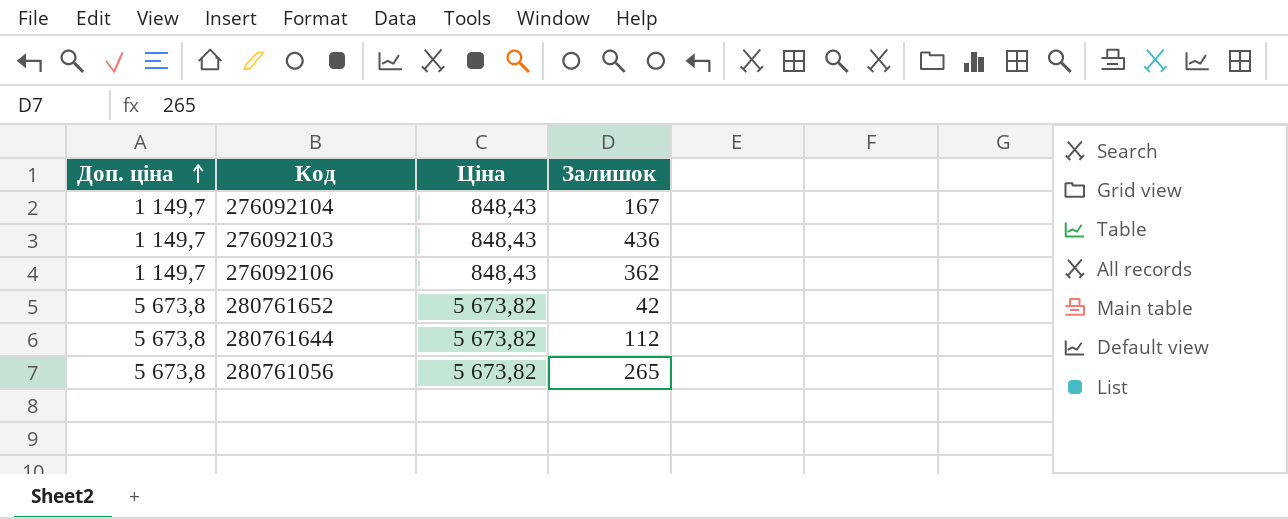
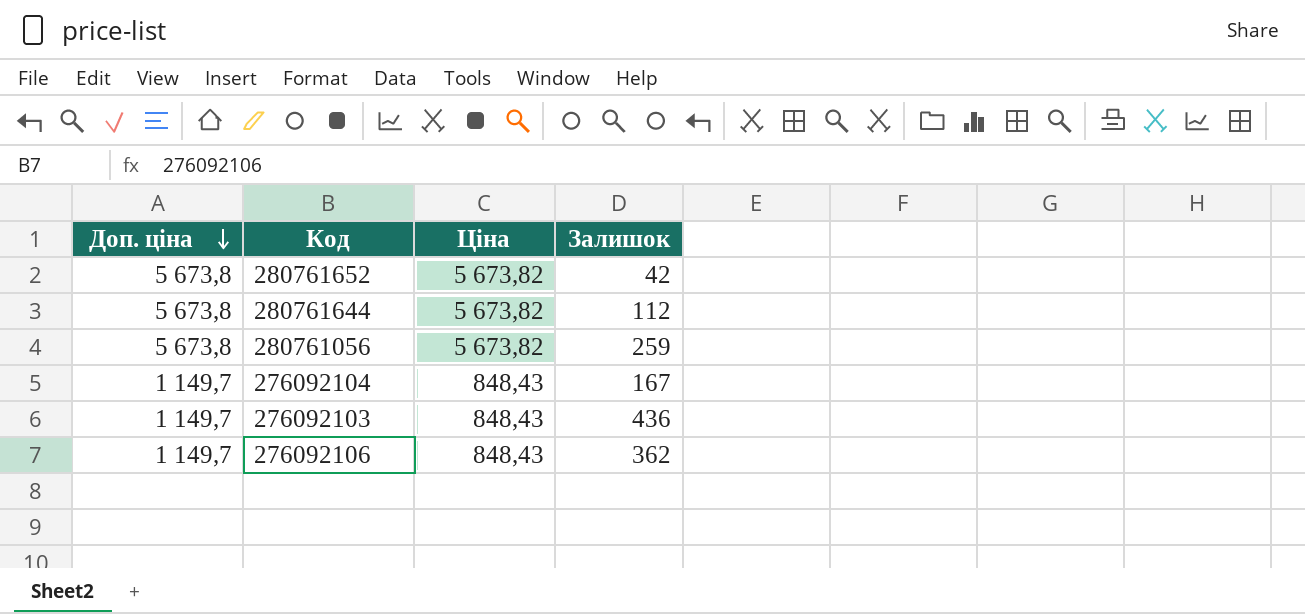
row order: Доп. ціна ascending -> Доп. ціна descending
280761056 | Залишок: 265 -> 259

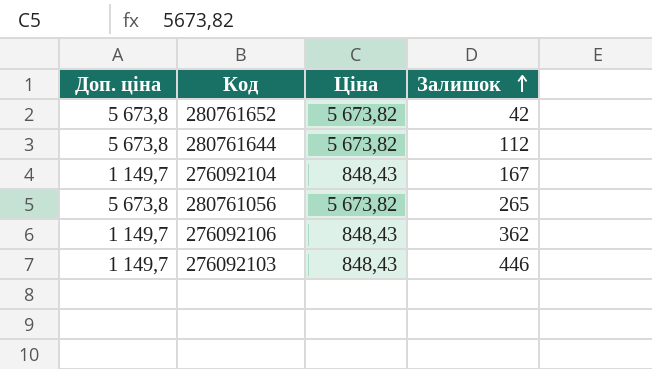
row order: Доп. ціна descending -> Залишок ascending
280761056 | Залишок: 259 -> 265
276092103 | Залишок: 436 -> 446

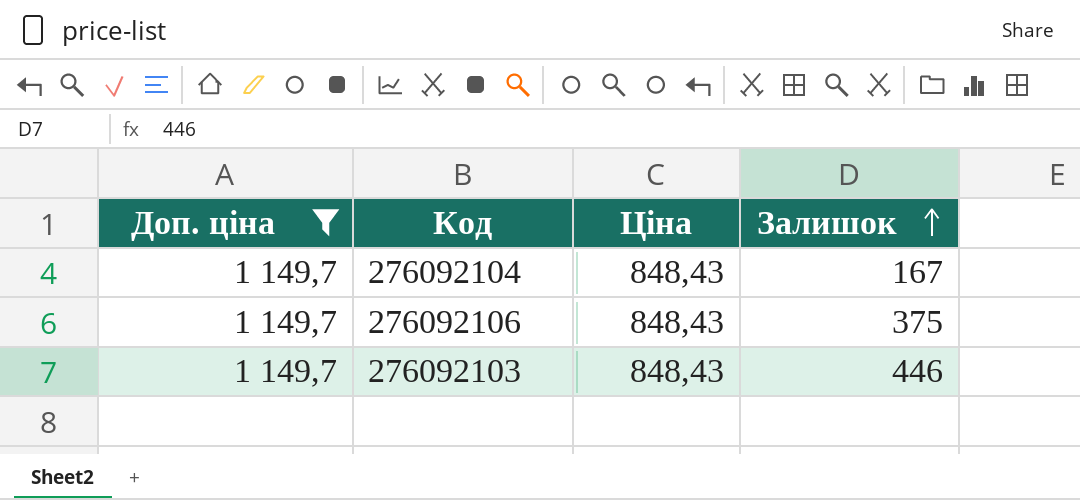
filter: none -> Доп. ціна = 1 149,7
276092106 | Залишок: 362 -> 375

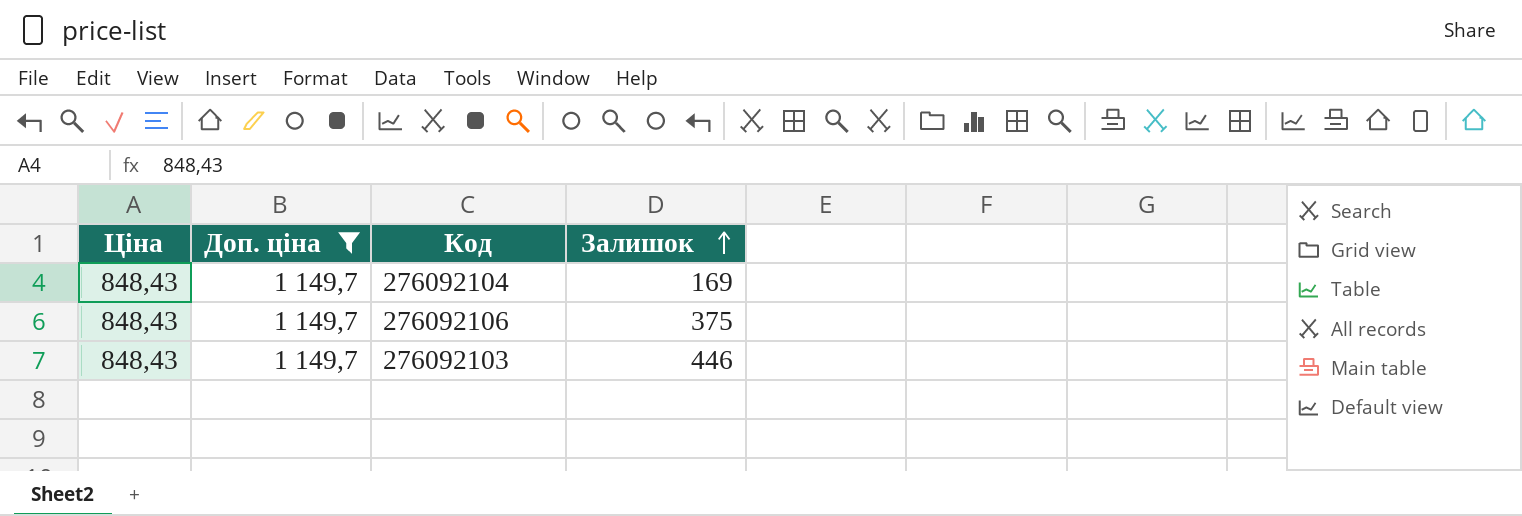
column Ціна | position: 3 -> 1
276092104 | Залишок: 167 -> 169

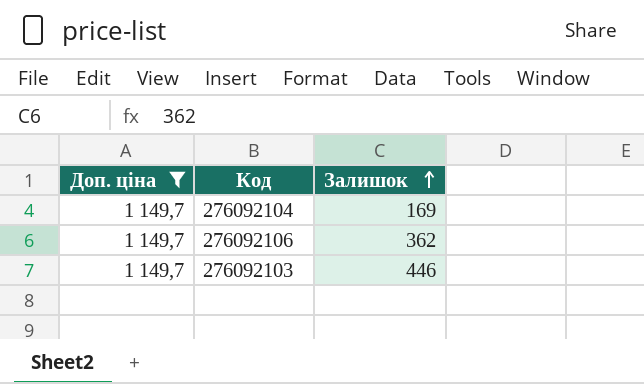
column Ціна | position: 1 -> none
276092106 | Залишок: 375 -> 362

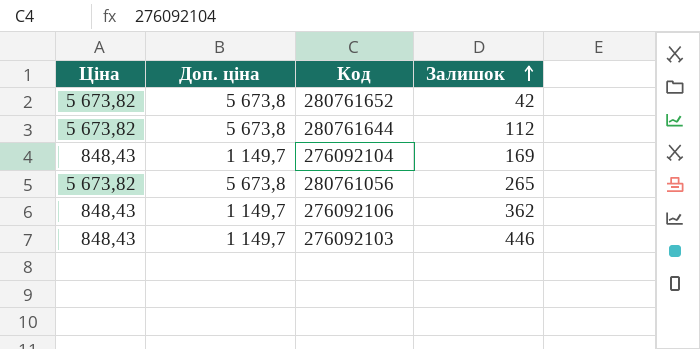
filter: Доп. ціна = 1 149,7 -> none
column Ціна | position: none -> 1

